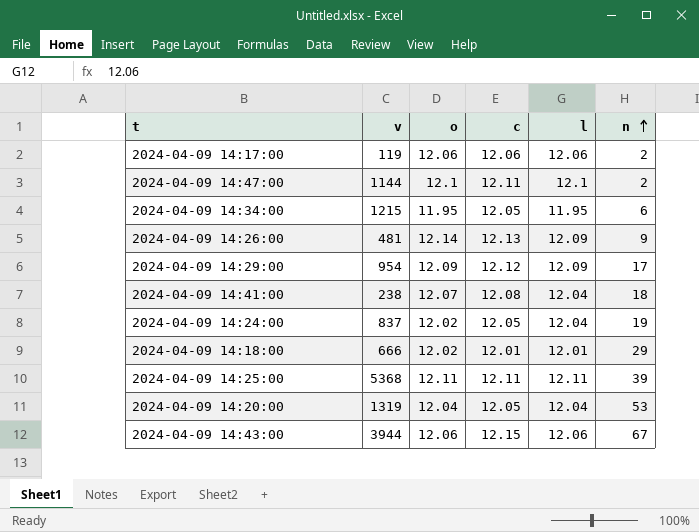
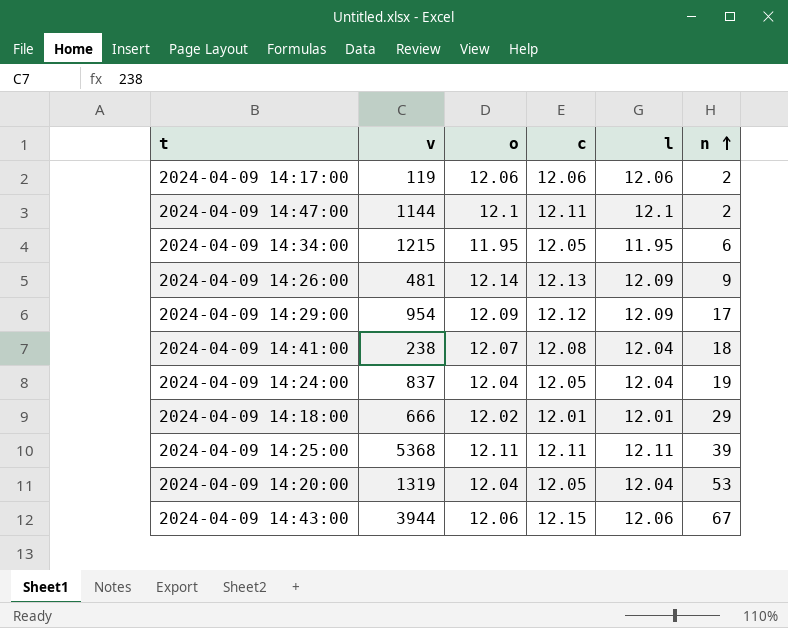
2024-04-09 14:24:00 | o: 12.02 -> 12.04

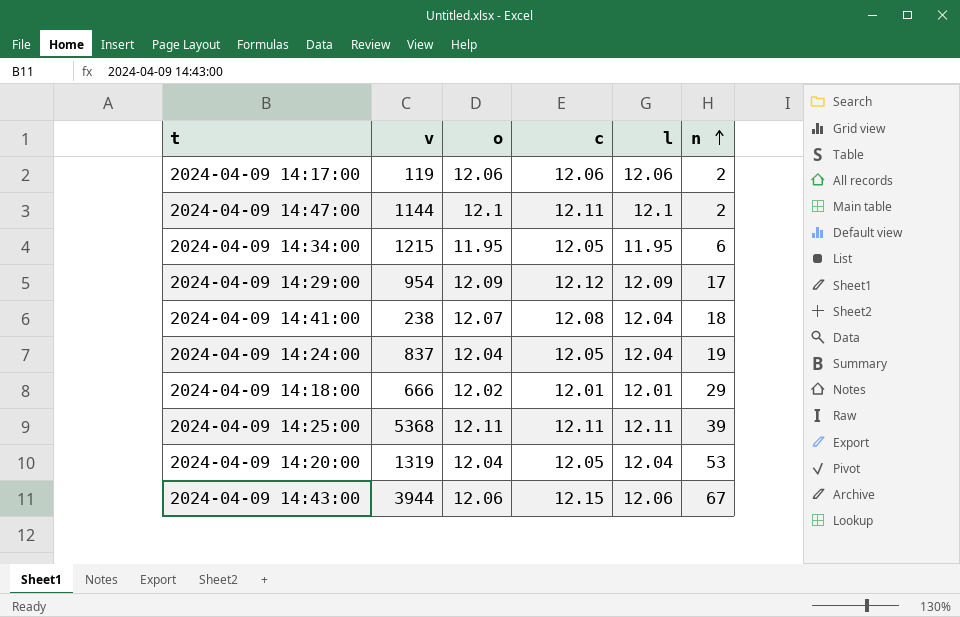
row 2024-04-09 14:26:00: 481 | 12.14 | 12.13 | 12.09 | 9 -> none

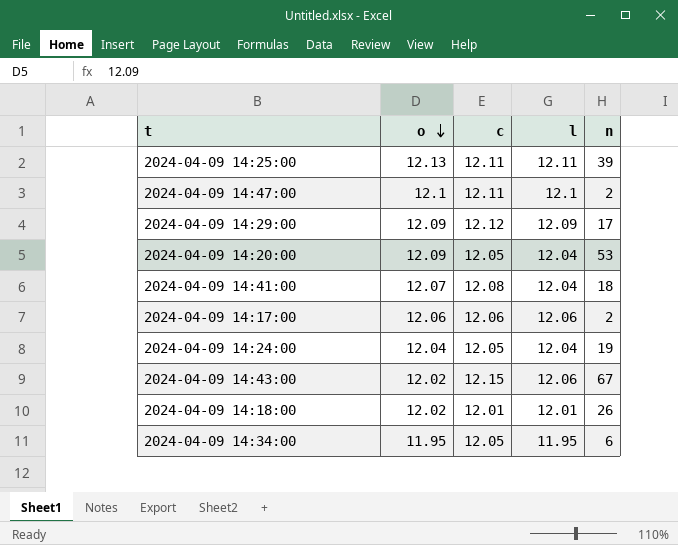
row order: n ascending -> o descending
column v | position: 2 -> none
2024-04-09 14:25:00 | o: 12.11 -> 12.13
2024-04-09 14:20:00 | o: 12.04 -> 12.09
2024-04-09 14:43:00 | o: 12.06 -> 12.02
2024-04-09 14:18:00 | n: 29 -> 26

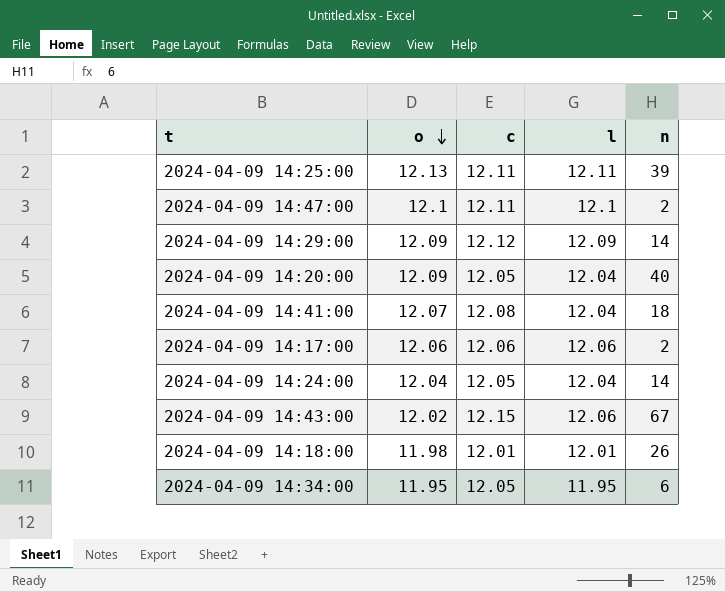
2024-04-09 14:29:00 | n: 17 -> 14
2024-04-09 14:20:00 | n: 53 -> 40
2024-04-09 14:24:00 | n: 19 -> 14
2024-04-09 14:18:00 | o: 12.02 -> 11.98

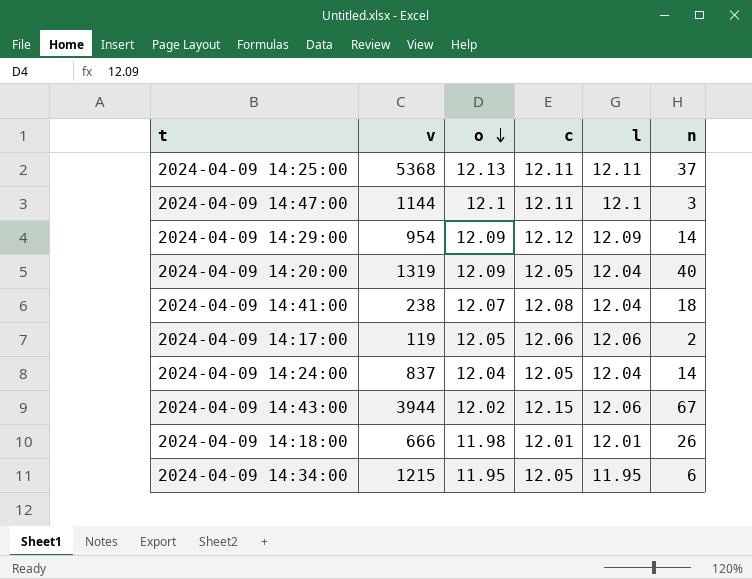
column v | position: none -> 2
2024-04-09 14:25:00 | n: 39 -> 37
2024-04-09 14:47:00 | n: 2 -> 3
2024-04-09 14:17:00 | o: 12.06 -> 12.05

